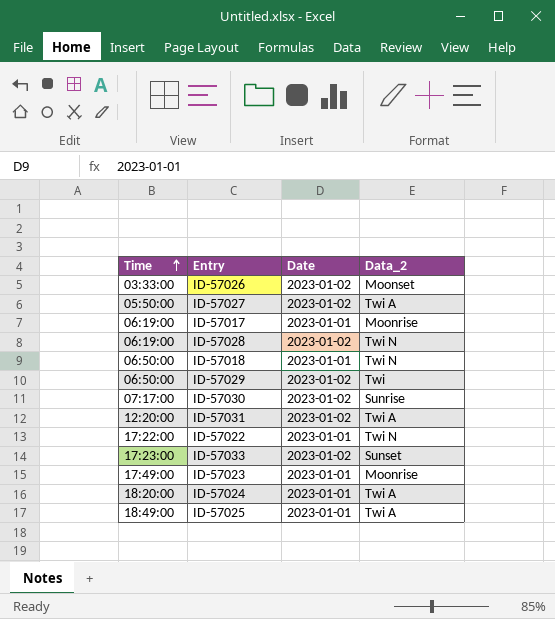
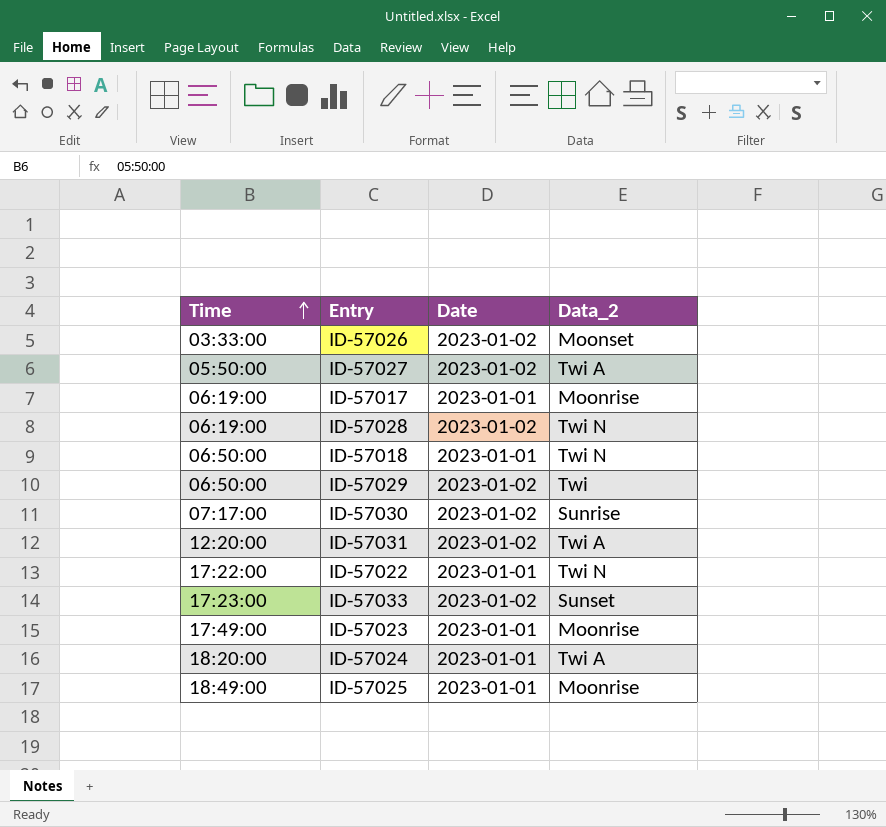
ID-57025 | Data_2: Twi A -> Moonrise

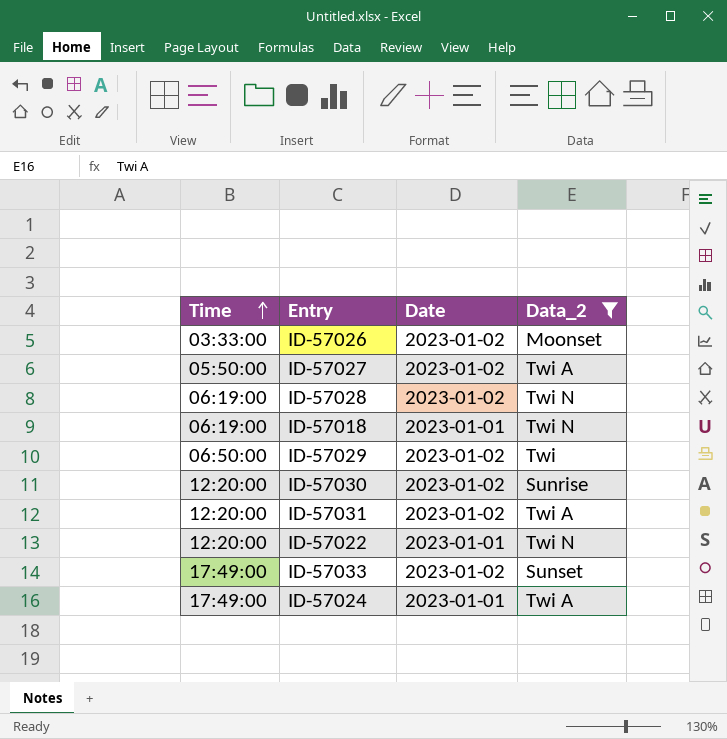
filter: none -> Data_2 != Moonrise
ID-57018 | Time: 06:50:00 -> 06:19:00
ID-57030 | Time: 07:17:00 -> 12:20:00
ID-57022 | Time: 17:22:00 -> 12:20:00
ID-57033 | Time: 17:23:00 -> 17:49:00
ID-57024 | Time: 18:20:00 -> 17:49:00

